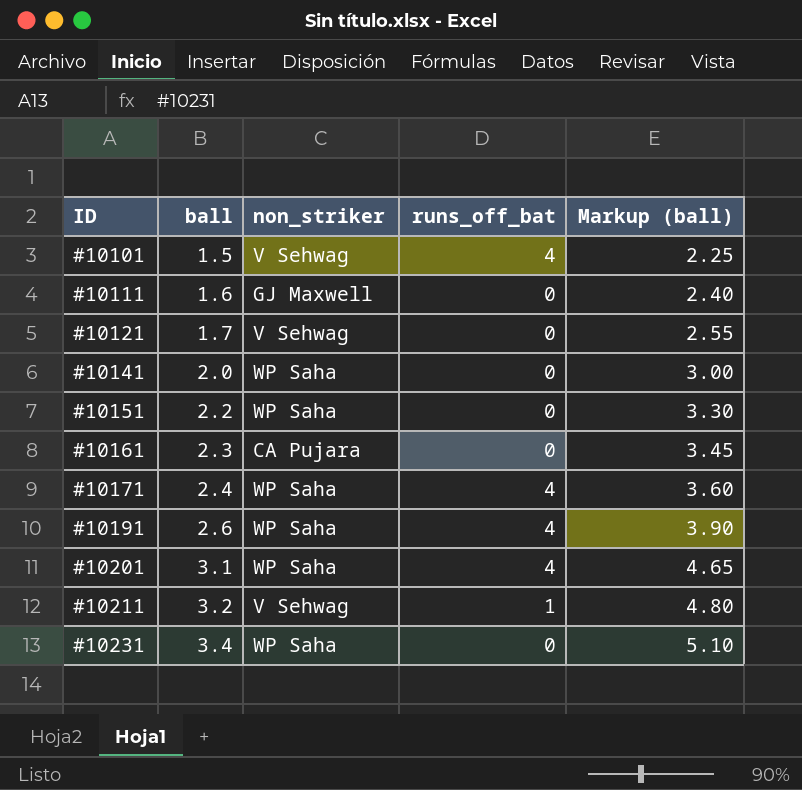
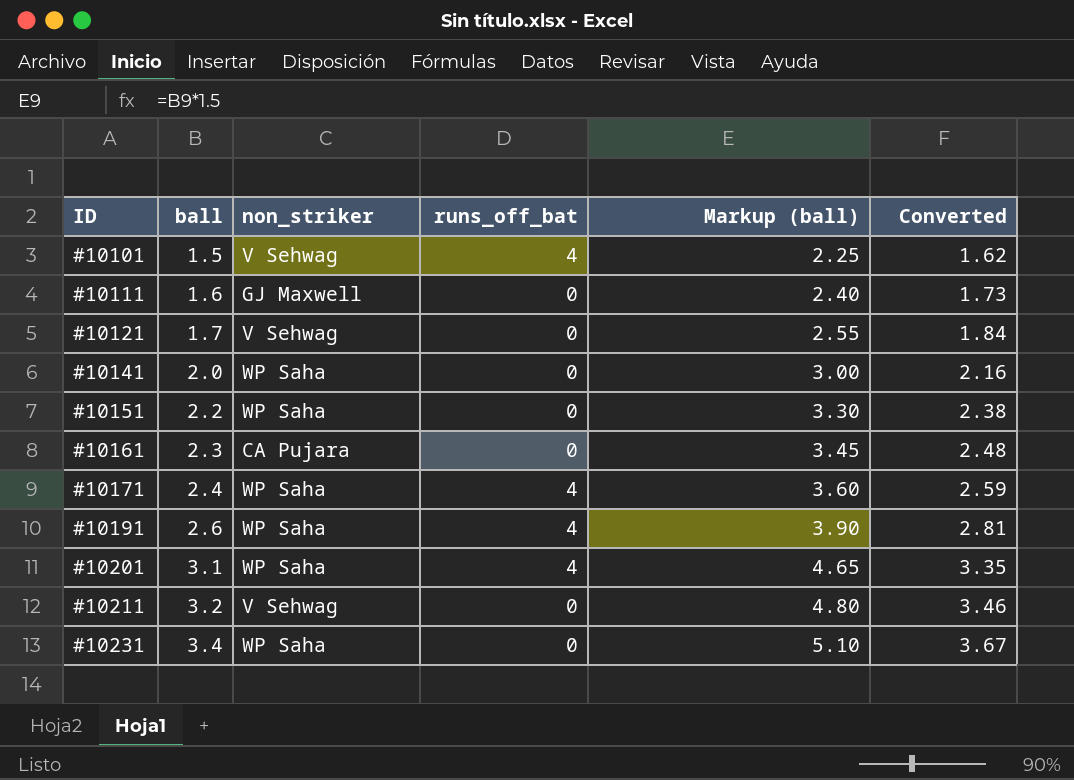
column Converted | formula: none -> [ball] * 1.08
#10211 | runs_off_bat: 1 -> 0

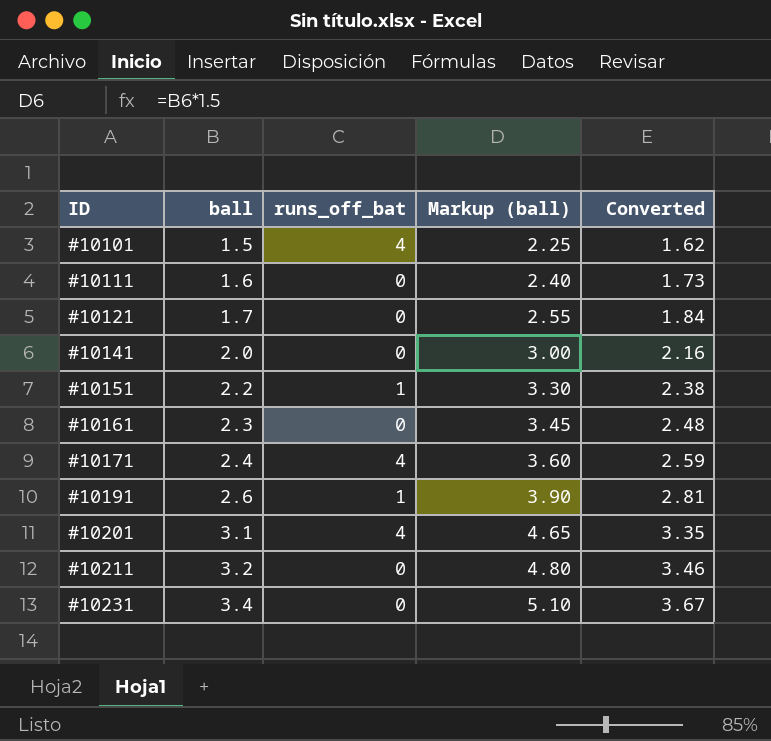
column non_striker | position: 3 -> none
#10151 | runs_off_bat: 0 -> 1
#10191 | runs_off_bat: 4 -> 1

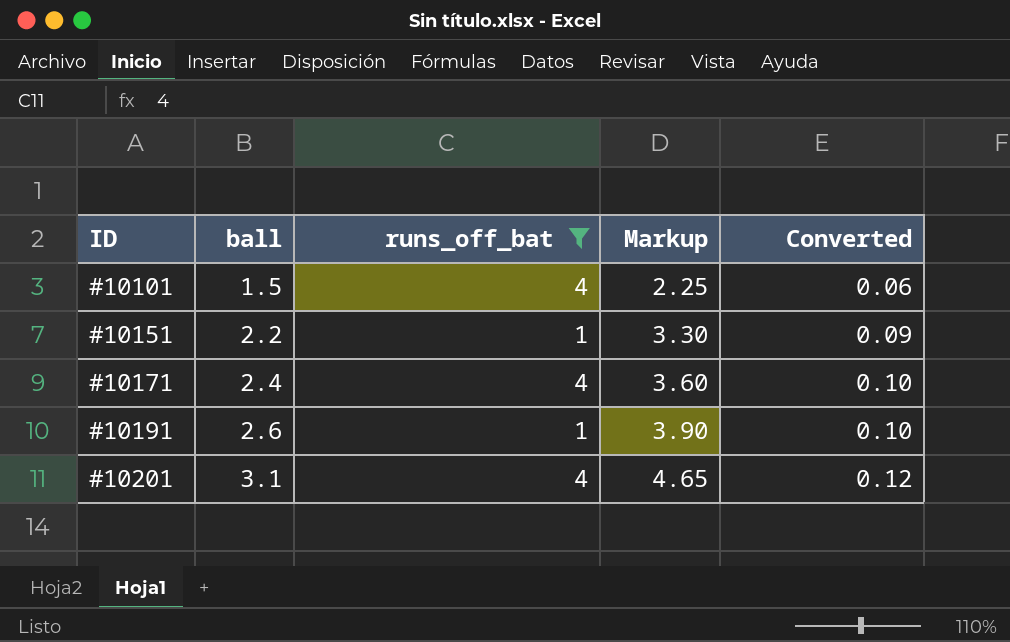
filter: none -> runs_off_bat != 0
column name: Markup (ball) -> Markup
column Converted | formula: [ball] * 1.08 -> [ball] * 0.04

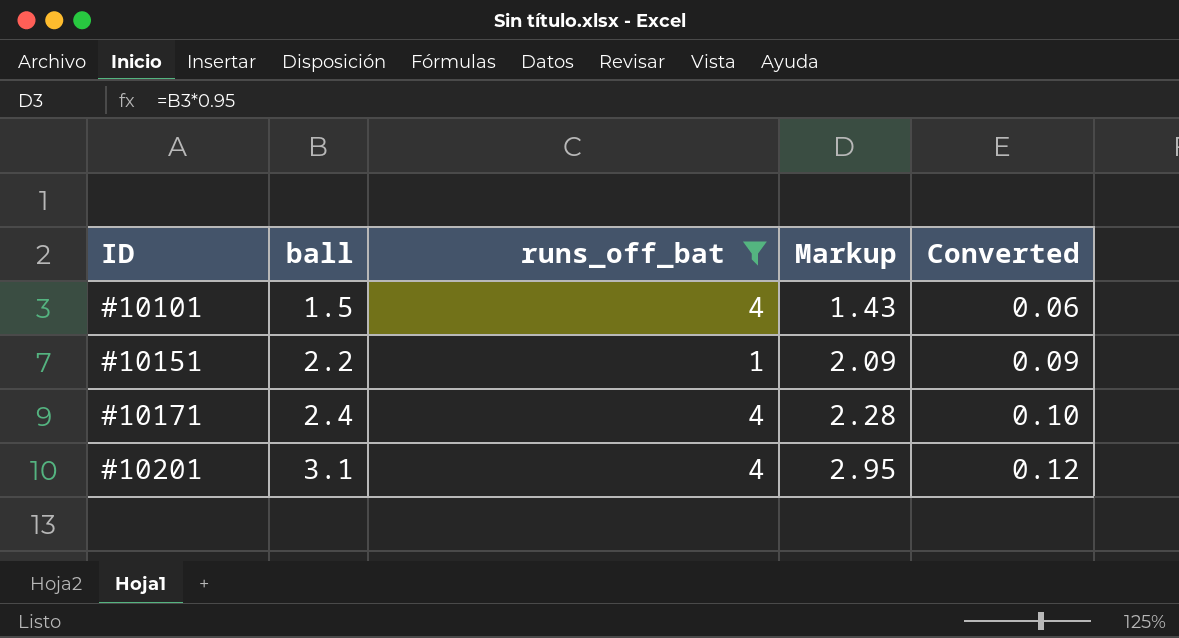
column Markup | formula: [ball] * 1.5 -> [ball] * 0.95
row #10191: 2.6 | 1 | 3.90 | 0.10 -> none

